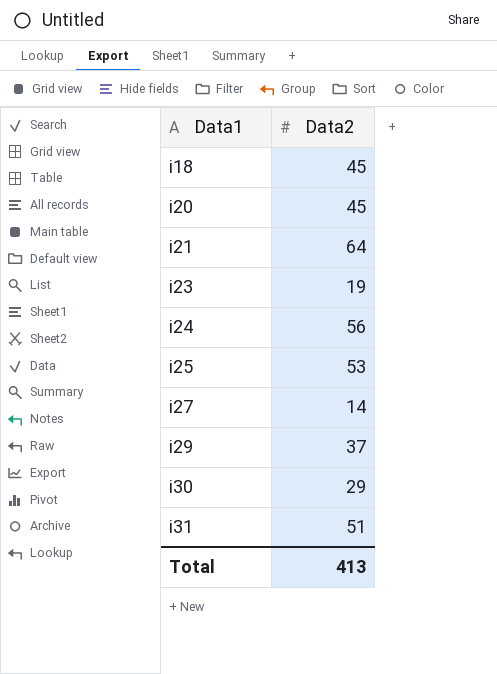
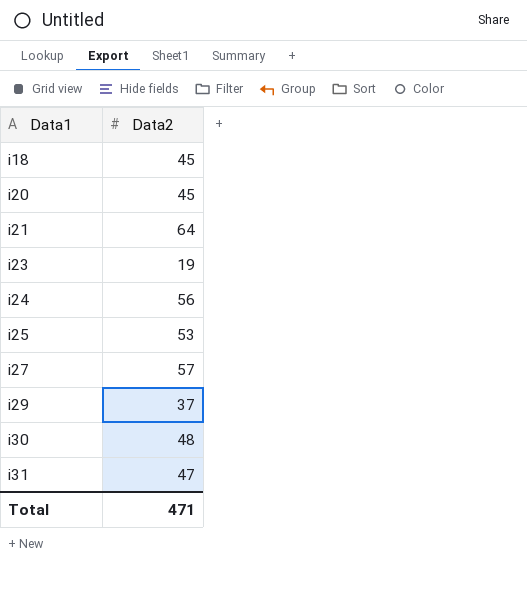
i27 | Data2: 14 -> 57
i30 | Data2: 29 -> 48
i31 | Data2: 51 -> 47
Total | Data2: 413 -> 471

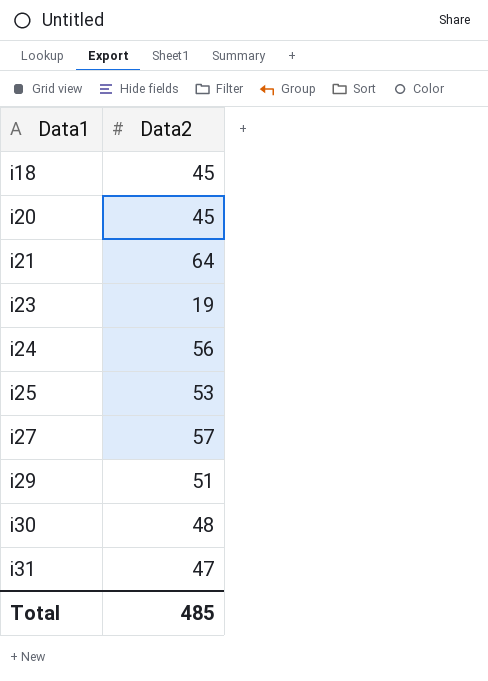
i29 | Data2: 37 -> 51
Total | Data2: 471 -> 485

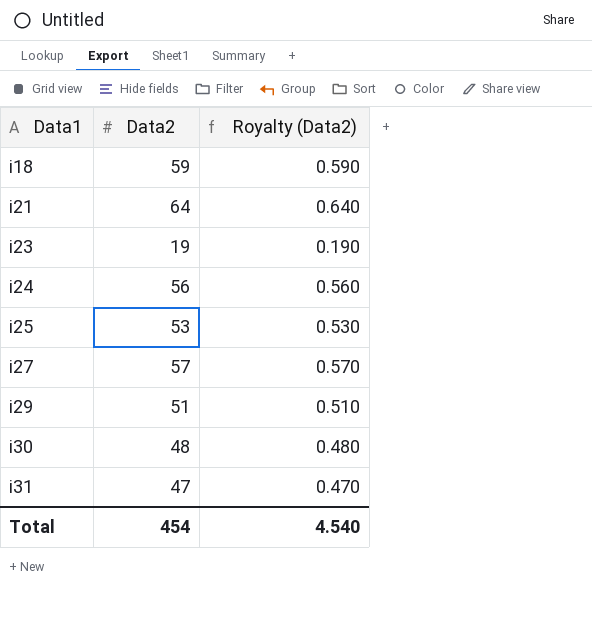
column Royalty (Data2) | formula: none -> [Data2] * 0.01
row i20: 45 -> none
i18 | Data2: 45 -> 59
Total | Data2: 485 -> 454

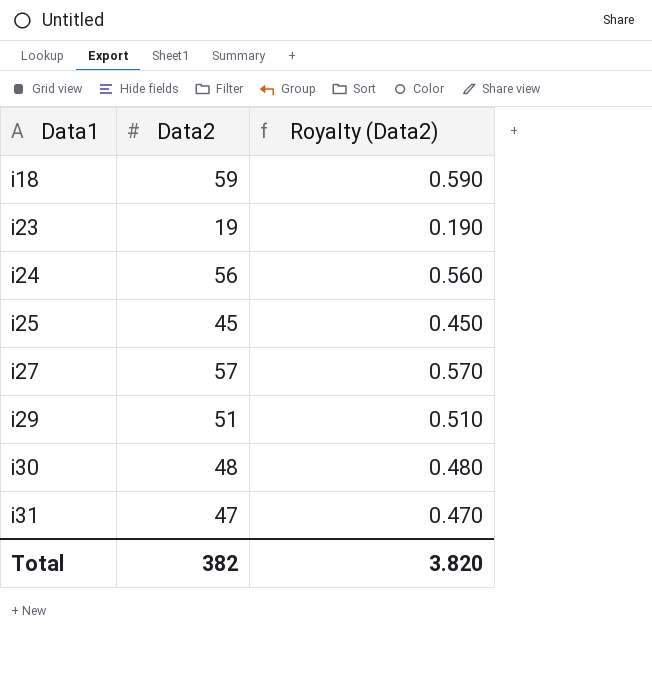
row i21: 64 | 0.640 -> none
i25 | Data2: 53 -> 45
i25 | Royalty (Data2): 0.530 -> 0.450
Total | Data2: 454 -> 382
Total | Royalty (Data2): 4.540 -> 3.820

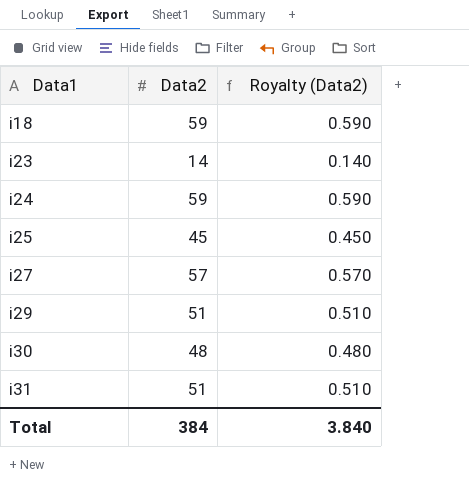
i23 | Data2: 19 -> 14
i23 | Royalty (Data2): 0.190 -> 0.140
i24 | Data2: 56 -> 59
i24 | Royalty (Data2): 0.560 -> 0.590
i31 | Data2: 47 -> 51
i31 | Royalty (Data2): 0.470 -> 0.510
Total | Data2: 382 -> 384
Total | Royalty (Data2): 3.820 -> 3.840

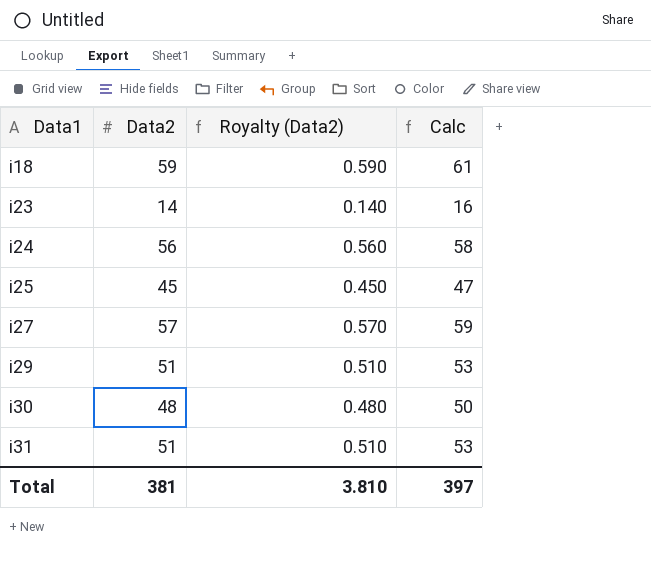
column Calc | formula: none -> [Data2] + 2
i24 | Data2: 59 -> 56
i24 | Royalty (Data2): 0.590 -> 0.560
Total | Data2: 384 -> 381
Total | Royalty (Data2): 3.840 -> 3.810

